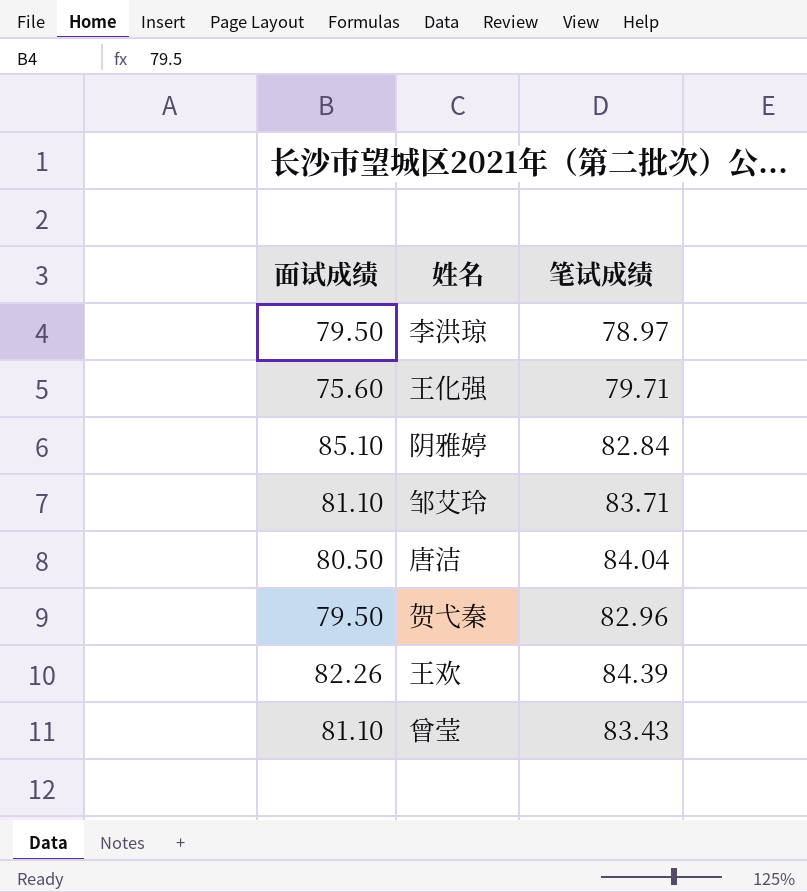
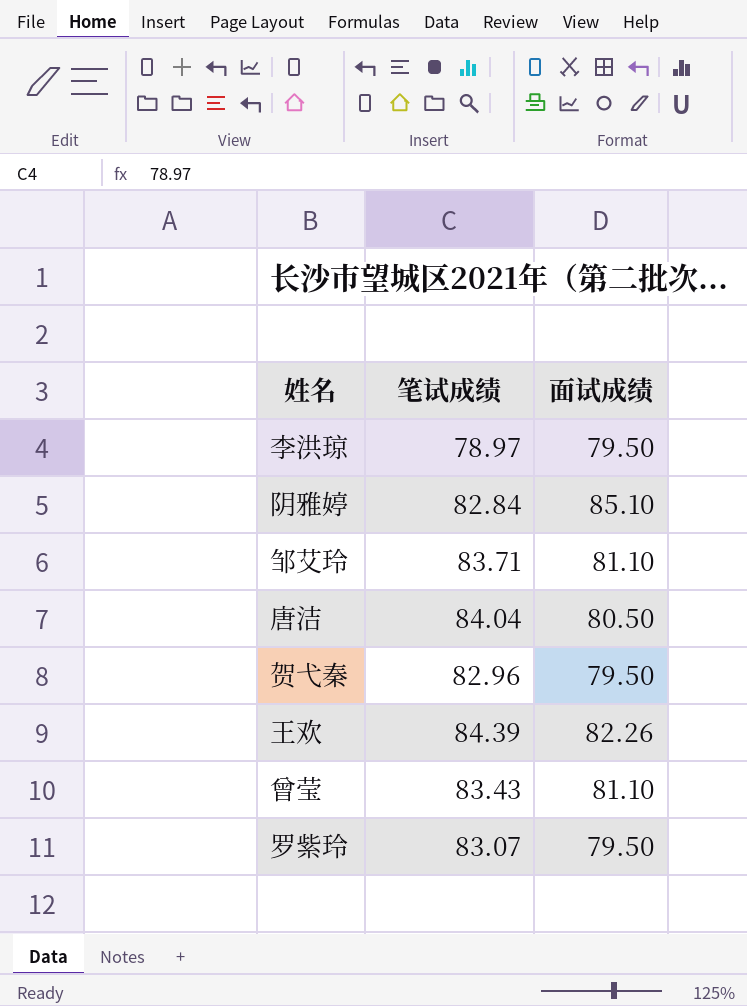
column 面试成绩 | position: 1 -> 3
row 王化强: 75.60 | 79.71 -> none
row 罗紫玲: none -> 83.07 | 79.50

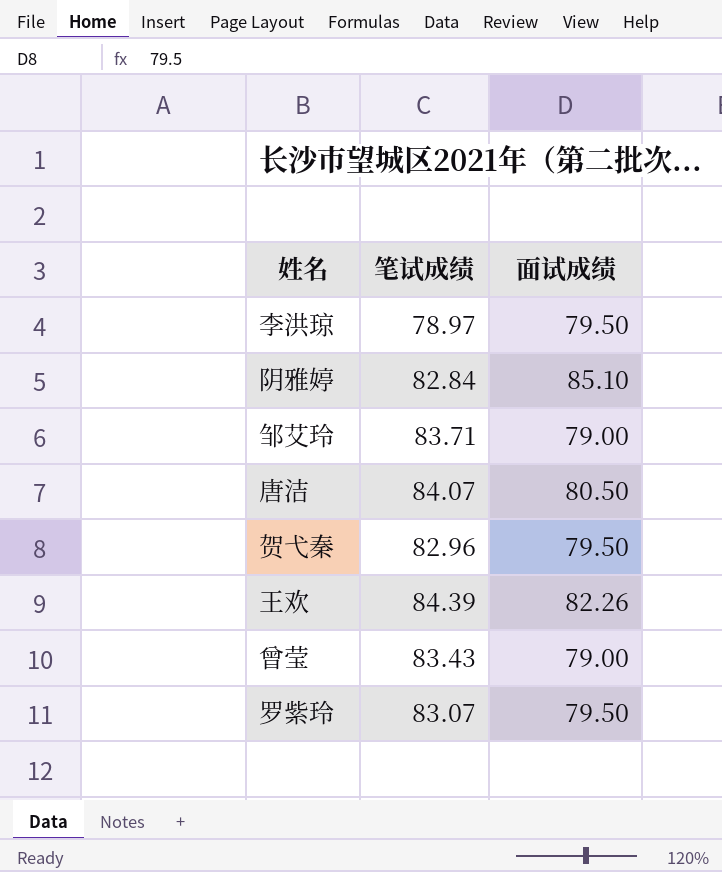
邹艾玲 | 面试成绩: 81.10 -> 79.00
唐洁 | 笔试成绩: 84.04 -> 84.07
曾莹 | 面试成绩: 81.10 -> 79.00

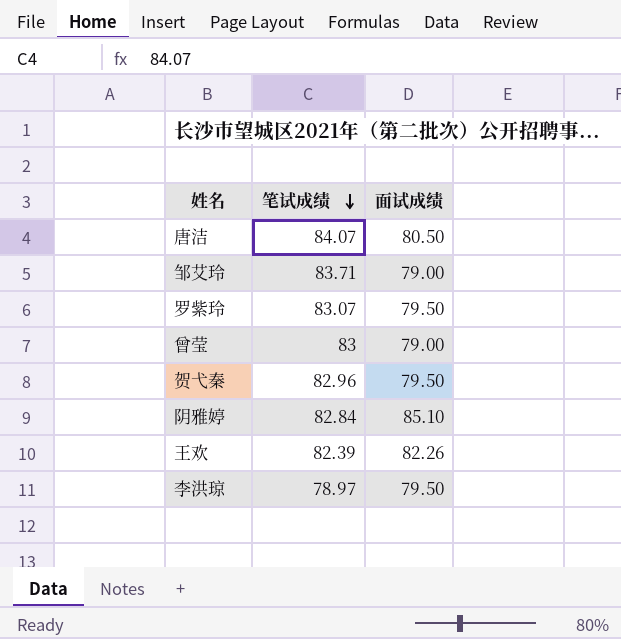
row order: none -> 笔试成绩 descending
曾莹 | 笔试成绩: 83.43 -> 83
王欢 | 笔试成绩: 84.39 -> 82.39

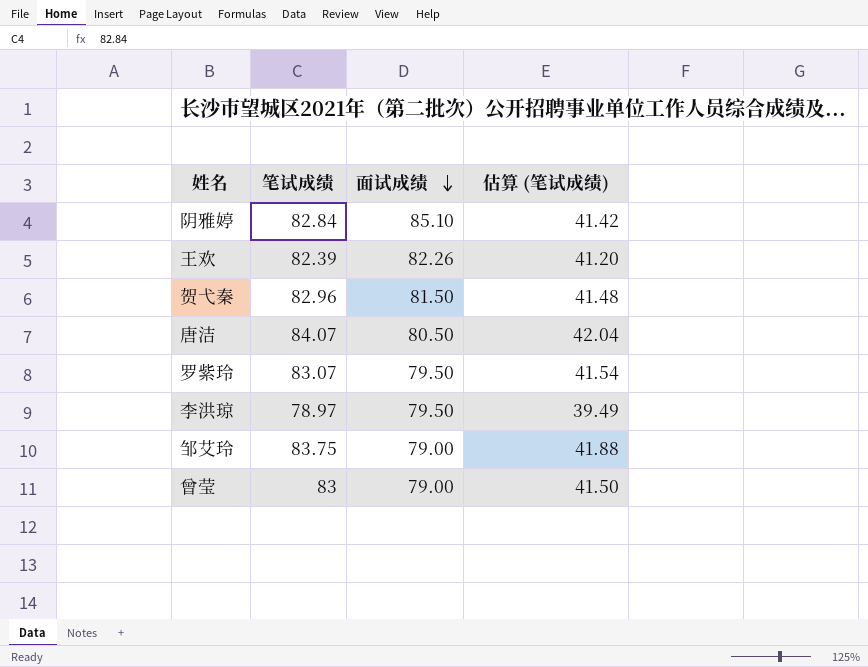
row order: 笔试成绩 descending -> 面试成绩 descending
column 估算 (笔试成绩) | formula: none -> [笔试成绩] * 0.5
贺弋秦 | 面试成绩: 79.50 -> 81.50
邹艾玲 | 笔试成绩: 83.71 -> 83.75

